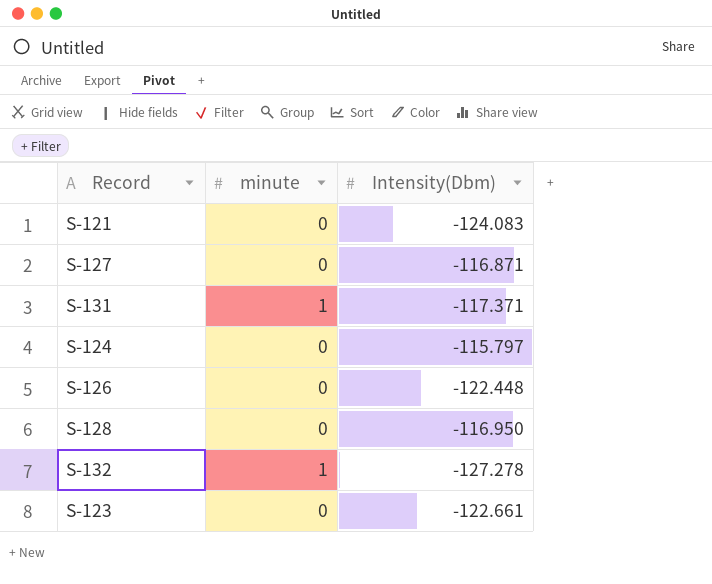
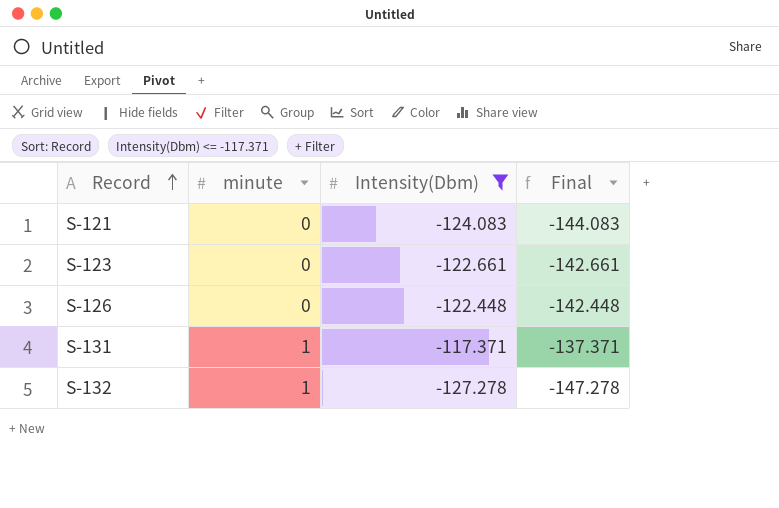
filter: none -> Intensity(Dbm) <= -117.371
row order: none -> Record ascending
column Final | formula: none -> [Intensity(Dbm)] - 20

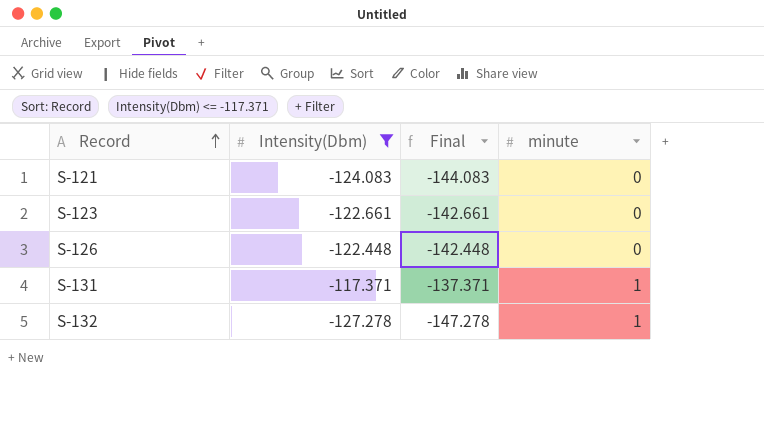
column minute | position: 2 -> 4

